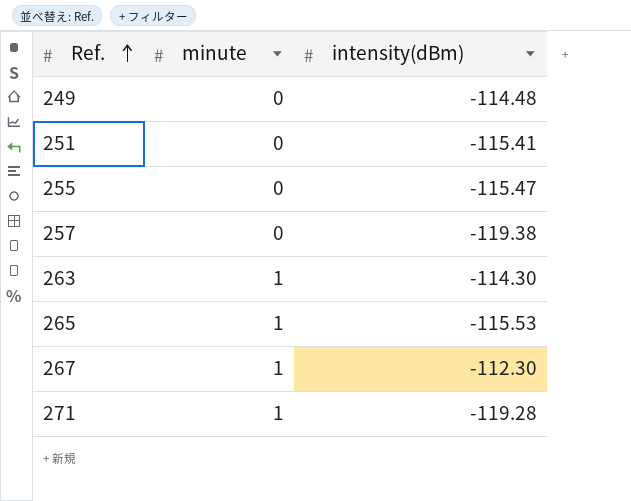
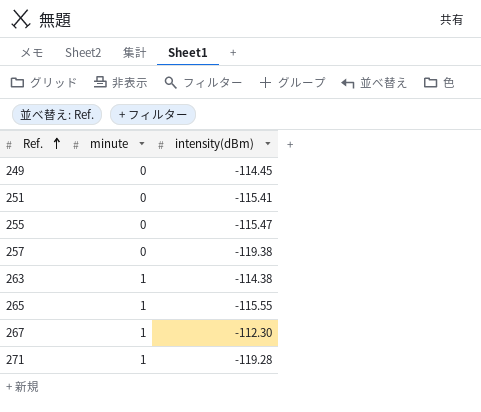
249 | intensity(dBm): -114.48 -> -114.45
263 | intensity(dBm): -114.30 -> -114.38
265 | intensity(dBm): -115.53 -> -115.55

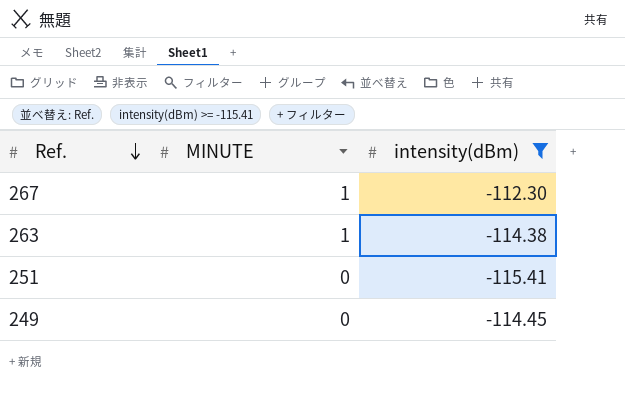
filter: none -> intensity(dBm) >= -115.41
row order: Ref. ascending -> Ref. descending
column name: minute -> MINUTE

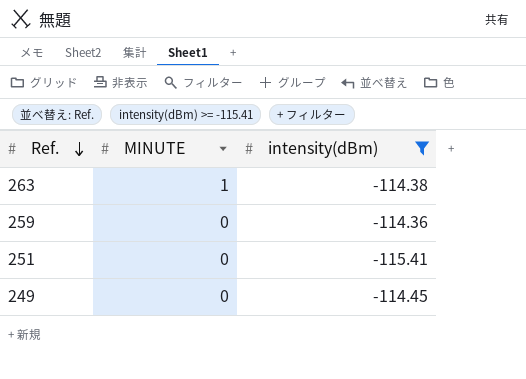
row 267: 1 | -112.30 -> none
row 259: none -> 0 | -114.36

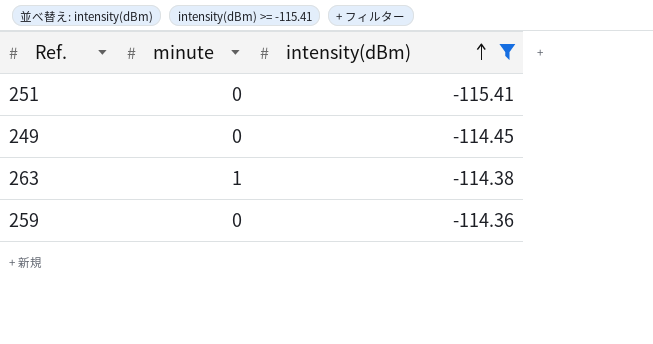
row order: Ref. descending -> intensity(dBm) ascending
column name: MINUTE -> minute

